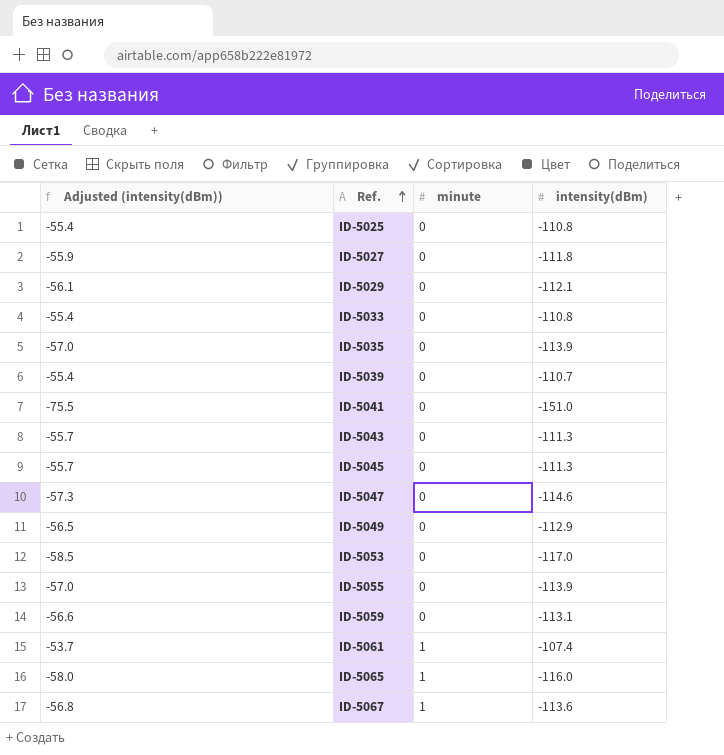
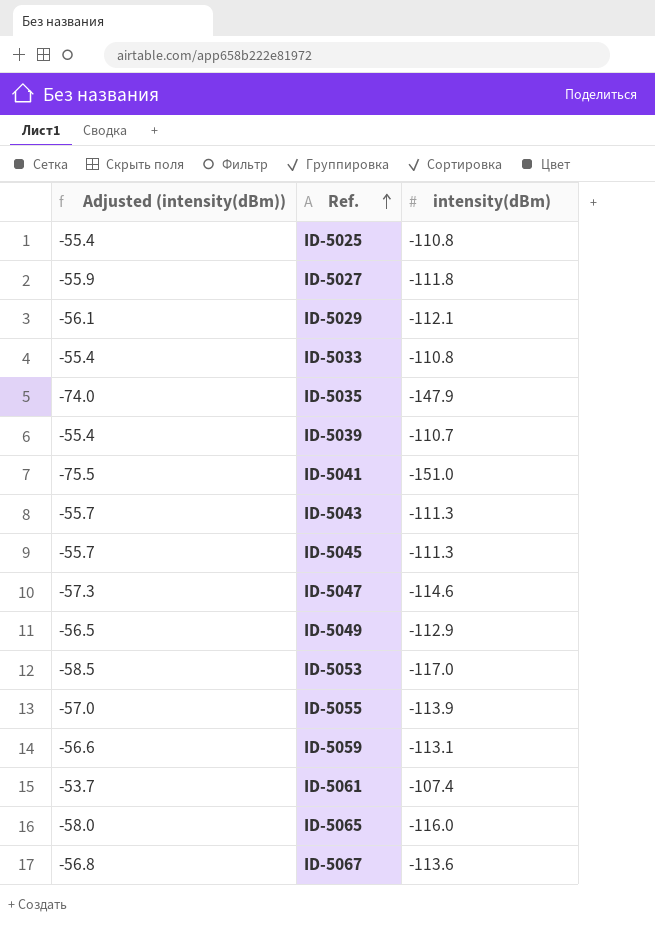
column minute | position: 3 -> none
ID-5035 | Adjusted (intensity(dBm)): -57.0 -> -74.0
ID-5035 | intensity(dBm): -113.9 -> -147.9

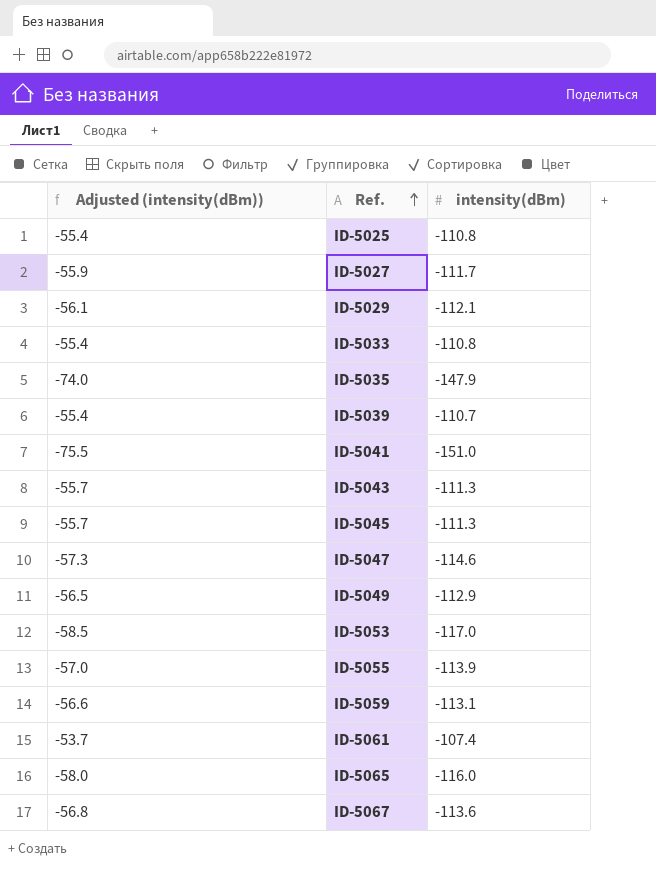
ID-5027 | intensity(dBm): -111.8 -> -111.7

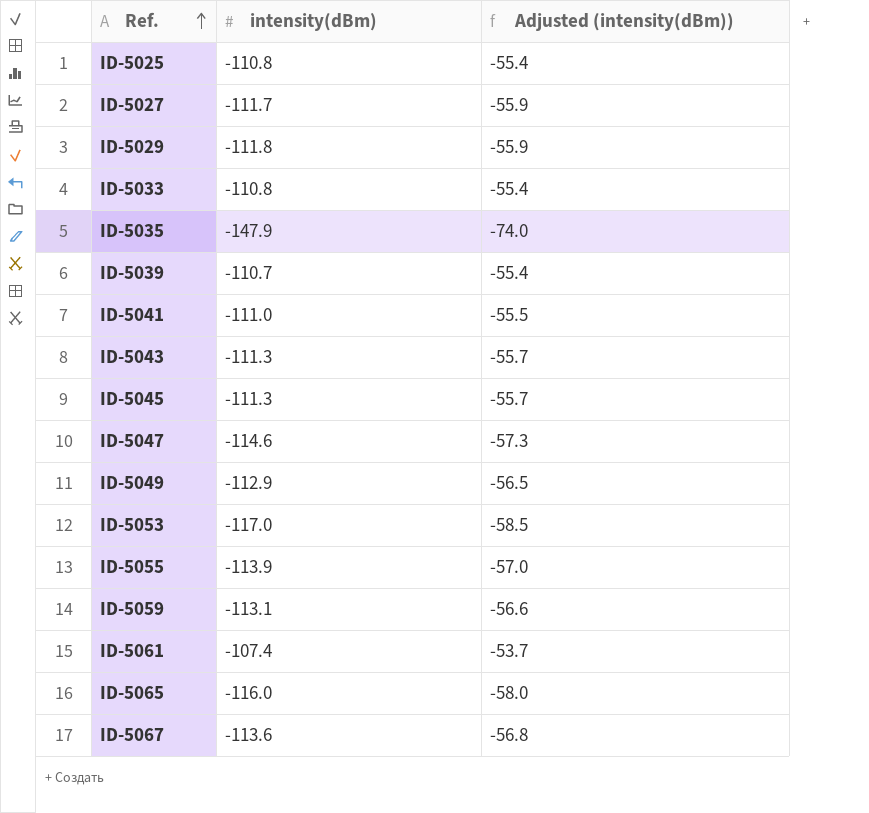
column Adjusted (intensity(dBm)) | position: 1 -> 3
ID-5029 | intensity(dBm): -112.1 -> -111.8
ID-5029 | Adjusted (intensity(dBm)): -56.1 -> -55.9
ID-5041 | intensity(dBm): -151.0 -> -111.0
ID-5041 | Adjusted (intensity(dBm)): -75.5 -> -55.5

